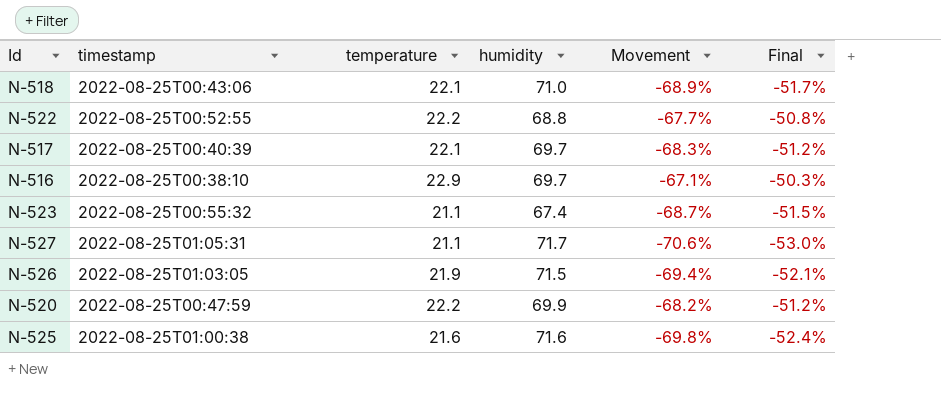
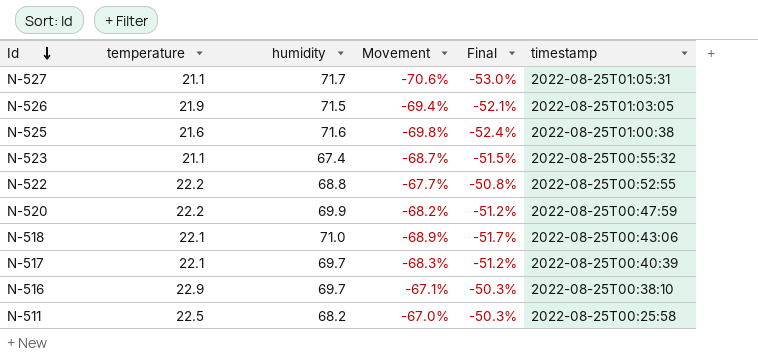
row order: none -> Id descending
column timestamp | position: 2 -> 6
row N-511: none -> 22.5 | 68.2 | -67.0% | -50.3% | 2022-08-25T00:25:58

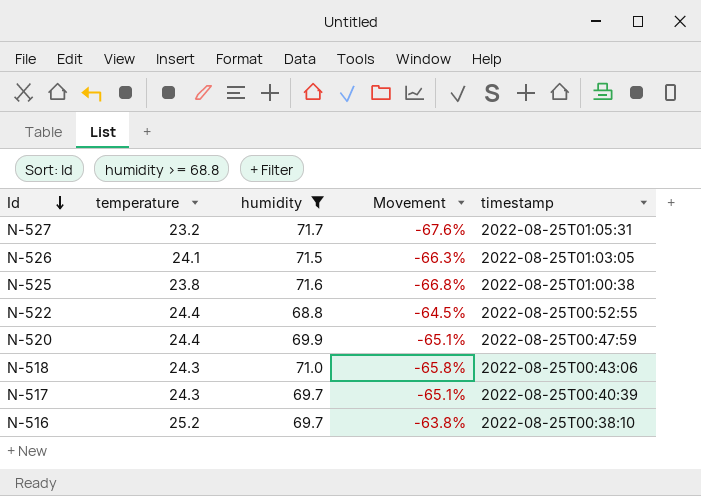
filter: none -> humidity >= 68.8
column Final | formula: [Movement] * 0.75 -> none
N-527 | temperature: 21.1 -> 23.2
N-527 | Movement: -70.6% -> -67.6%
N-526 | temperature: 21.9 -> 24.1
N-526 | Movement: -69.4% -> -66.3%
N-525 | temperature: 21.6 -> 23.8
N-525 | Movement: -69.8% -> -66.8%
N-522 | temperature: 22.2 -> 24.4
N-522 | Movement: -67.7% -> -64.5%
N-520 | temperature: 22.2 -> 24.4
N-520 | Movement: -68.2% -> -65.1%
N-518 | temperature: 22.1 -> 24.3
N-518 | Movement: -68.9% -> -65.8%
N-517 | temperature: 22.1 -> 24.3
N-517 | Movement: -68.3% -> -65.1%
N-516 | temperature: 22.9 -> 25.2
N-516 | Movement: -67.1% -> -63.8%

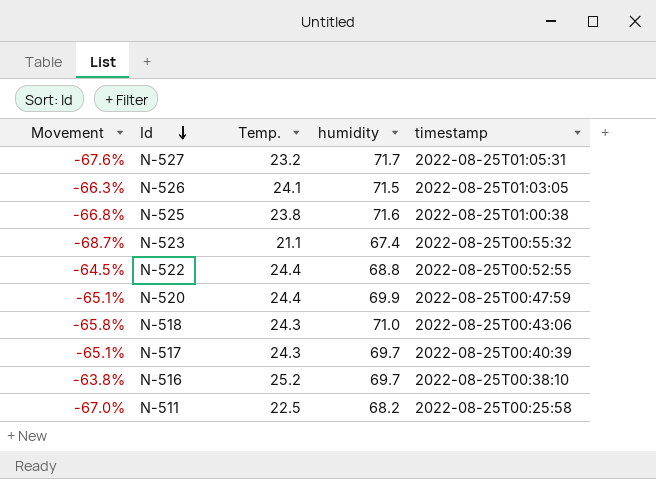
filter: humidity >= 68.8 -> none
column Movement | position: 4 -> 1
column name: temperature -> Temp.

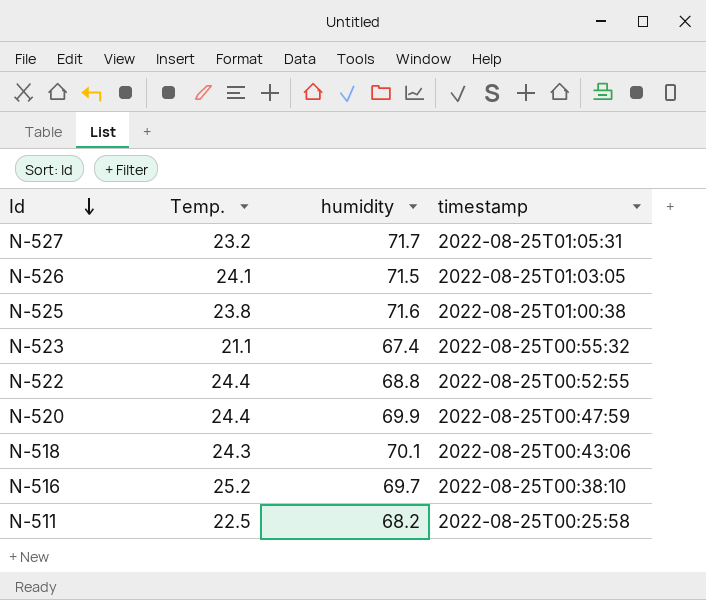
column Movement | formula: ([Temp.] - [humidity]) / [humidity] -> none
row N-517: -65.1% | 24.3 | 69.7 | 2022-08-25T00:40:39 -> none
N-518 | humidity: 71.0 -> 70.1

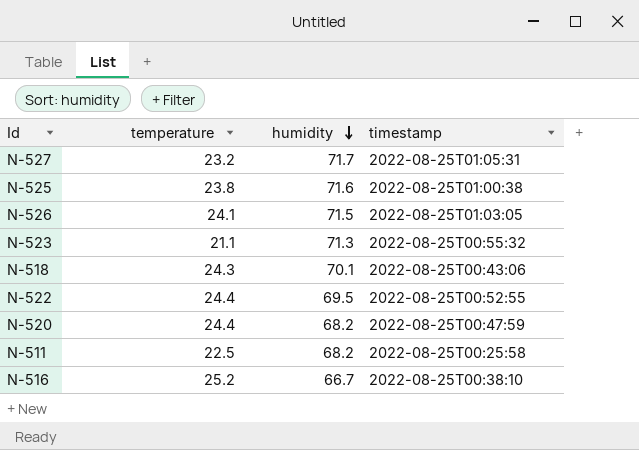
row order: Id descending -> humidity descending
column name: Temp. -> temperature
N-523 | humidity: 67.4 -> 71.3
N-522 | humidity: 68.8 -> 69.5
N-520 | humidity: 69.9 -> 68.2
N-516 | humidity: 69.7 -> 66.7

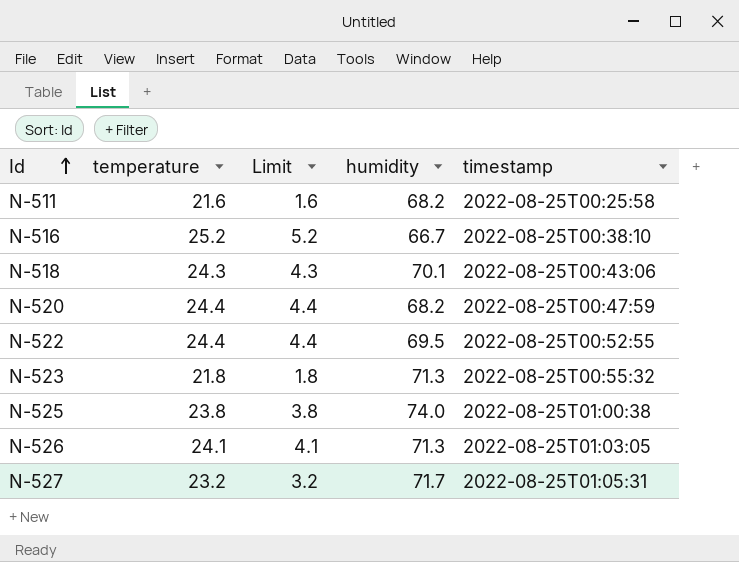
row order: humidity descending -> Id ascending
column Limit | formula: none -> [temperature] - 20
N-511 | temperature: 22.5 -> 21.6
N-523 | temperature: 21.1 -> 21.8
N-525 | humidity: 71.6 -> 74.0
N-526 | humidity: 71.5 -> 71.3

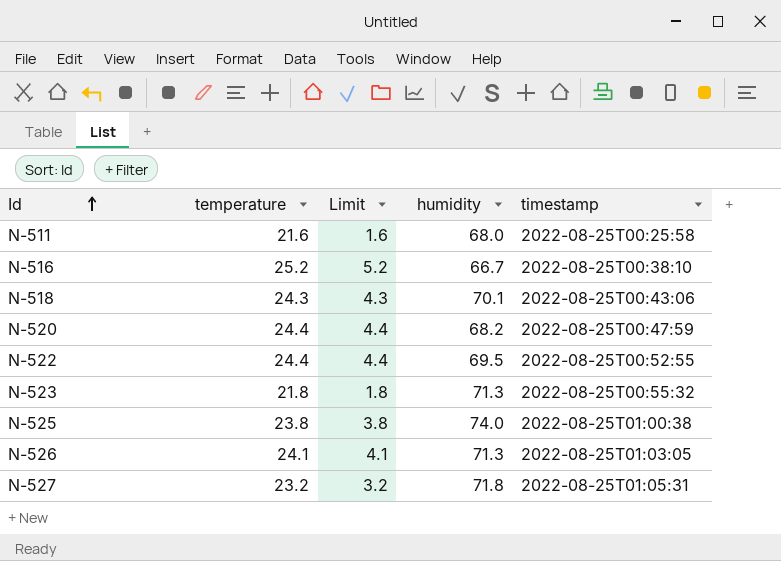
N-511 | humidity: 68.2 -> 68.0
N-527 | humidity: 71.7 -> 71.8

